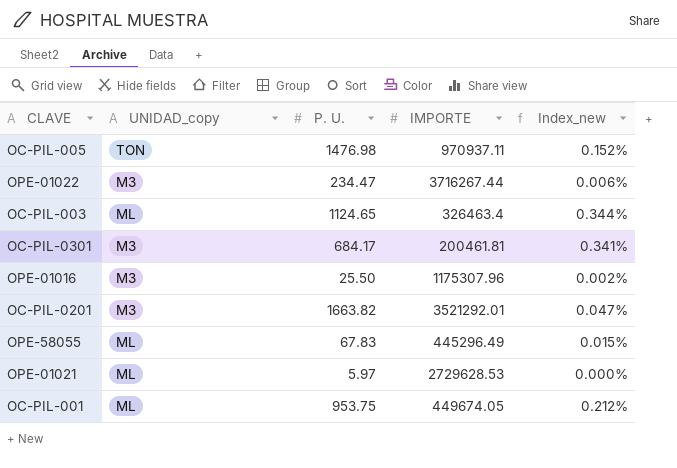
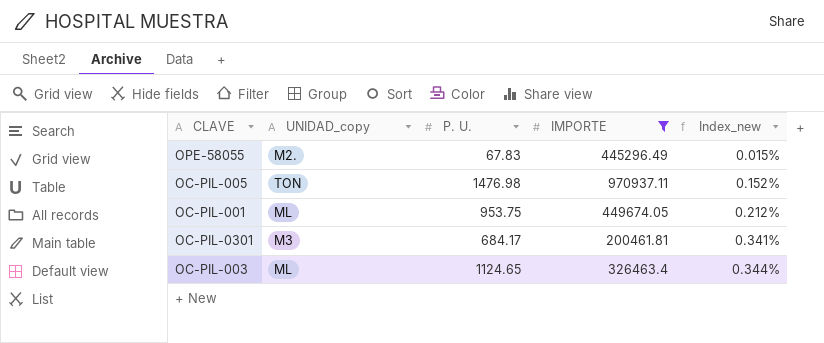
filter: none -> IMPORTE <= 970937.11
row order: none -> Index_new ascending
OPE-58055 | UNIDAD_copy: ML -> M2.

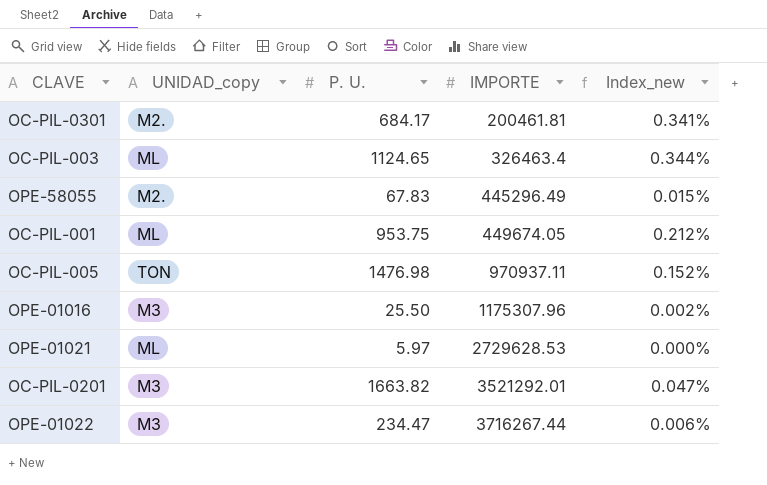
filter: IMPORTE <= 970937.11 -> none
row order: Index_new ascending -> IMPORTE ascending
OC-PIL-0301 | UNIDAD_copy: M3 -> M2.

